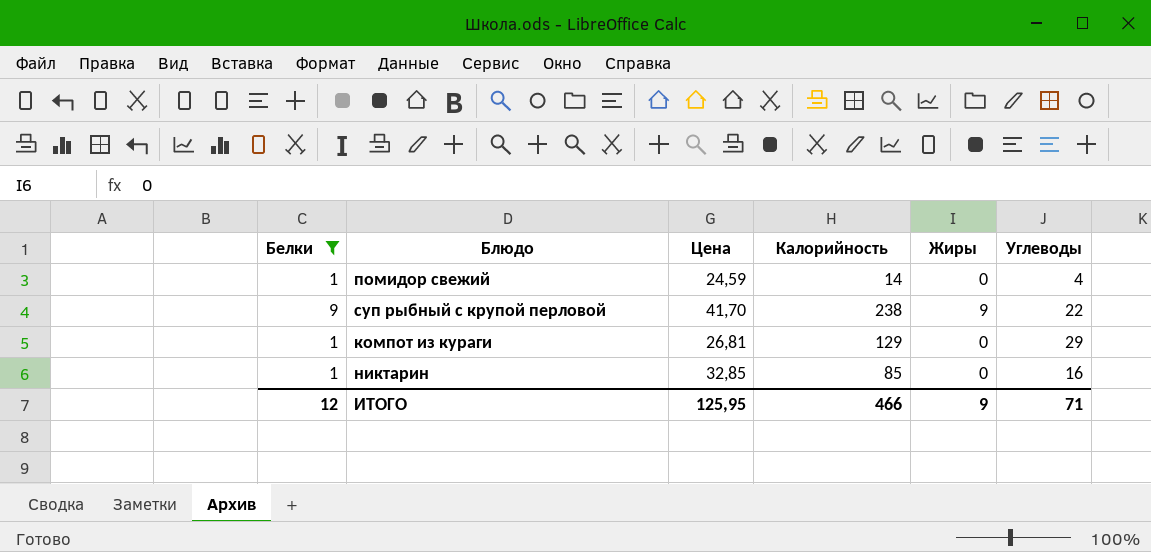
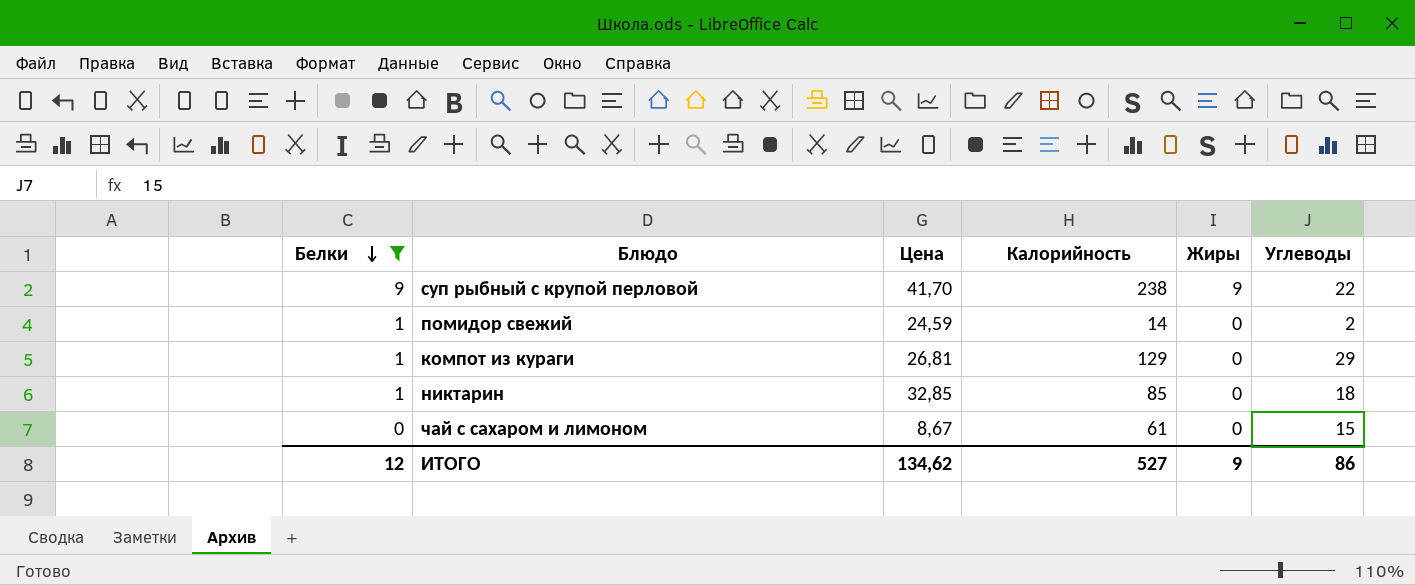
row order: none -> Белки descending
помидор свежий | Углеводы: 4 -> 2
никтарин | Углеводы: 16 -> 18
row чай с сахаром и лимоном: none -> 0 | 8,67 | 61 | 0 | 15
ИТОГО | Цена: 125,95 -> 134,62
ИТОГО | Калорийность: 466 -> 527
ИТОГО | Углеводы: 71 -> 86

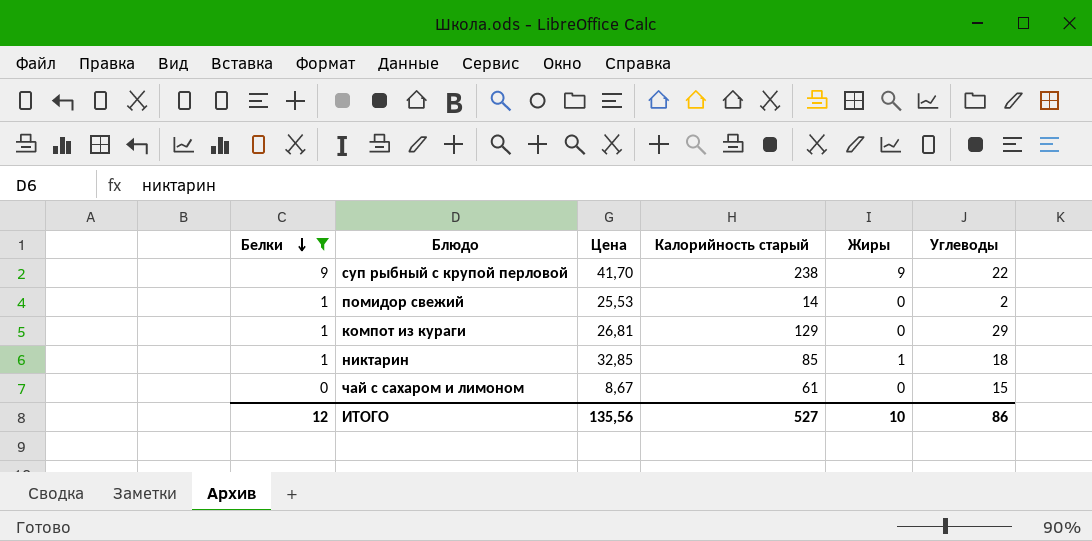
column name: Калорийность -> Калорийность старый
помидор свежий | Цена: 24,59 -> 25,53
никтарин | Жиры: 0 -> 1
ИТОГО | Цена: 134,62 -> 135,56
ИТОГО | Жиры: 9 -> 10

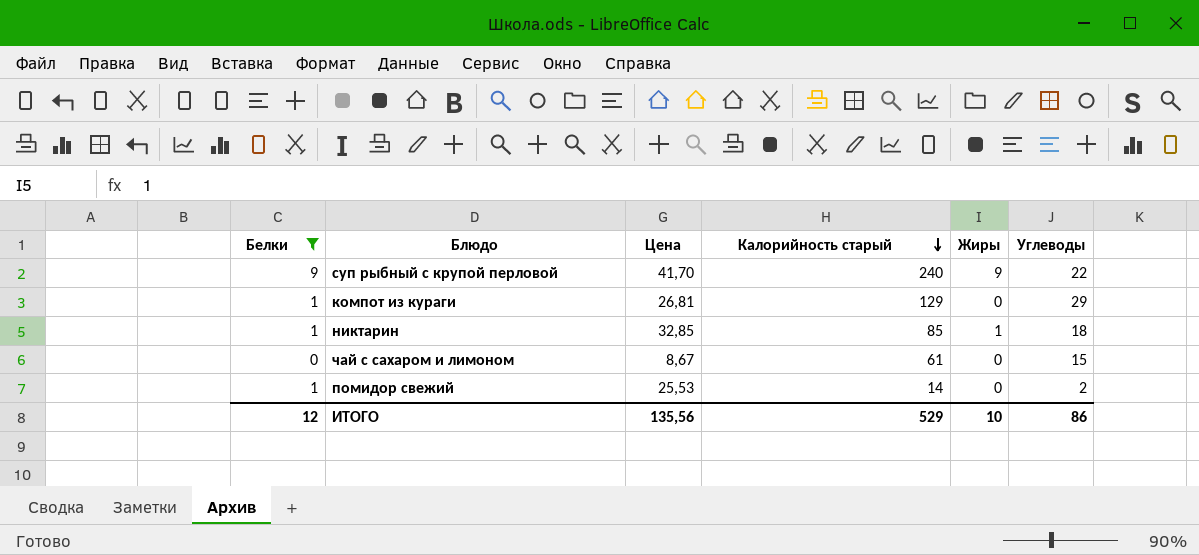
row order: Белки descending -> Калорийность старый descending
суп рыбный с крупой перловой | Калорийность старый: 238 -> 240
ИТОГО | Калорийность старый: 527 -> 529

